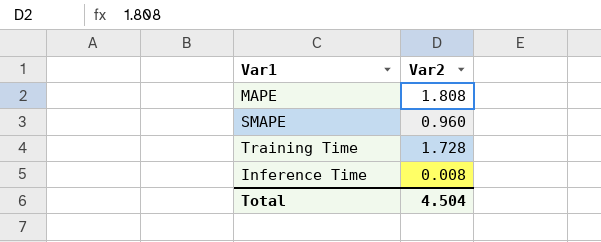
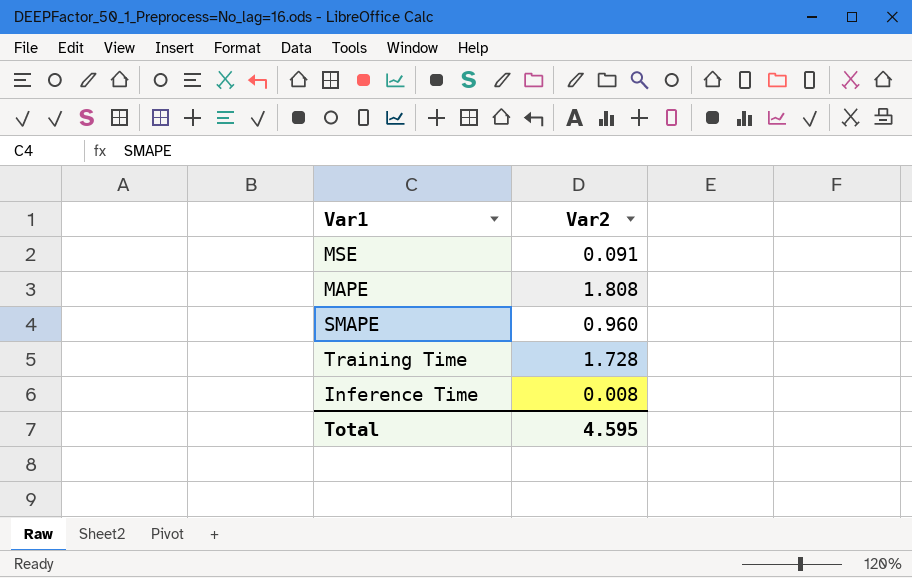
row MSE: none -> 0.091
Total | Var2: 4.504 -> 4.595

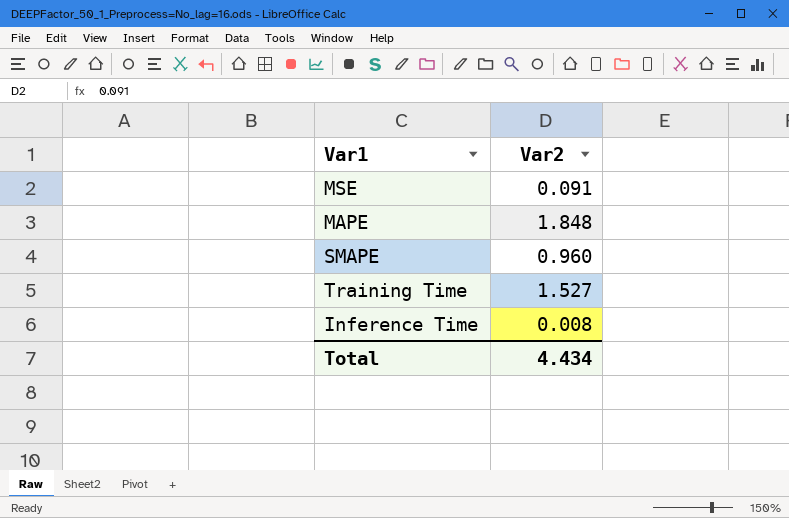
MAPE | Var2: 1.808 -> 1.848
Training Time | Var2: 1.728 -> 1.527
Total | Var2: 4.595 -> 4.434

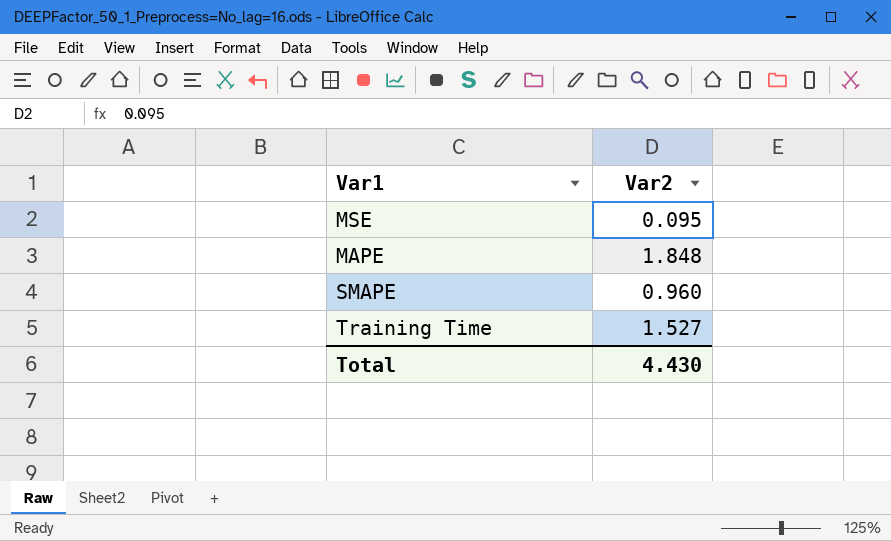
row Inference Time: 0.008 -> none
MSE | Var2: 0.091 -> 0.095
Total | Var2: 4.434 -> 4.430

